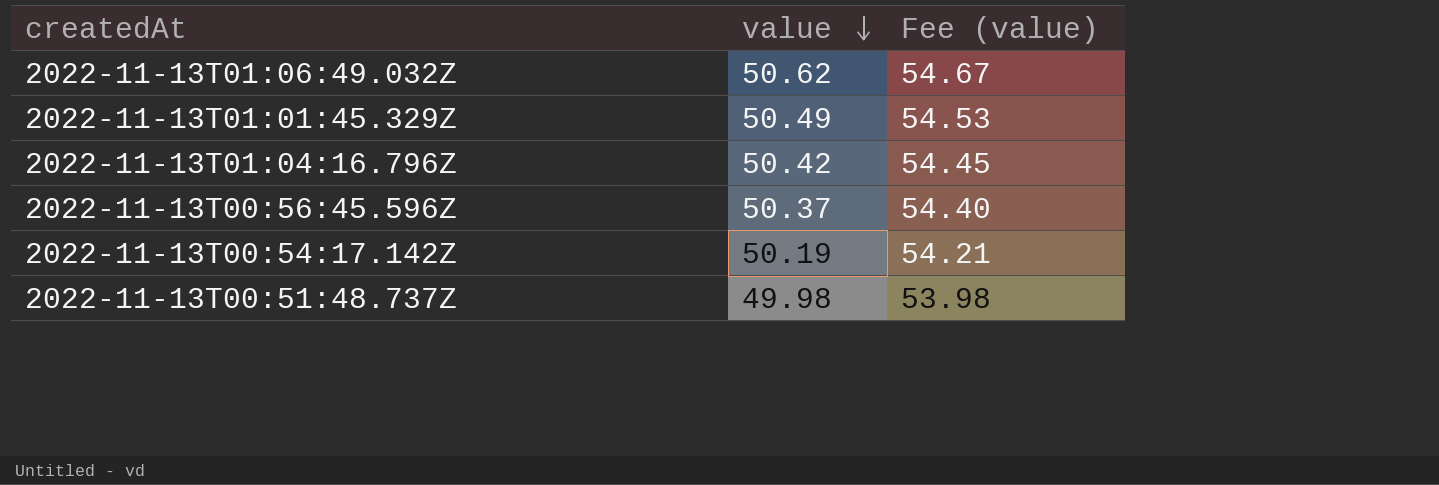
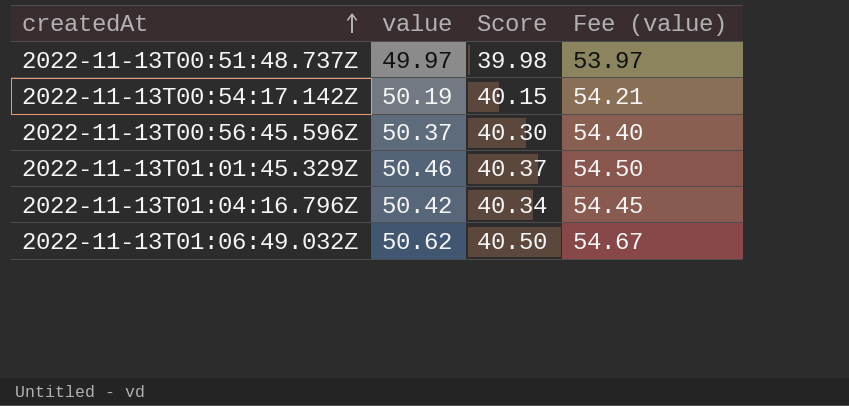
row order: value descending -> createdAt ascending
column Score | formula: none -> [value] * 0.8
2022-11-13T00:51:48.737Z | value: 49.98 -> 49.97
2022-11-13T00:51:48.737Z | Fee (value): 53.98 -> 53.97
2022-11-13T01:01:45.329Z | value: 50.49 -> 50.46
2022-11-13T01:01:45.329Z | Fee (value): 54.53 -> 54.50

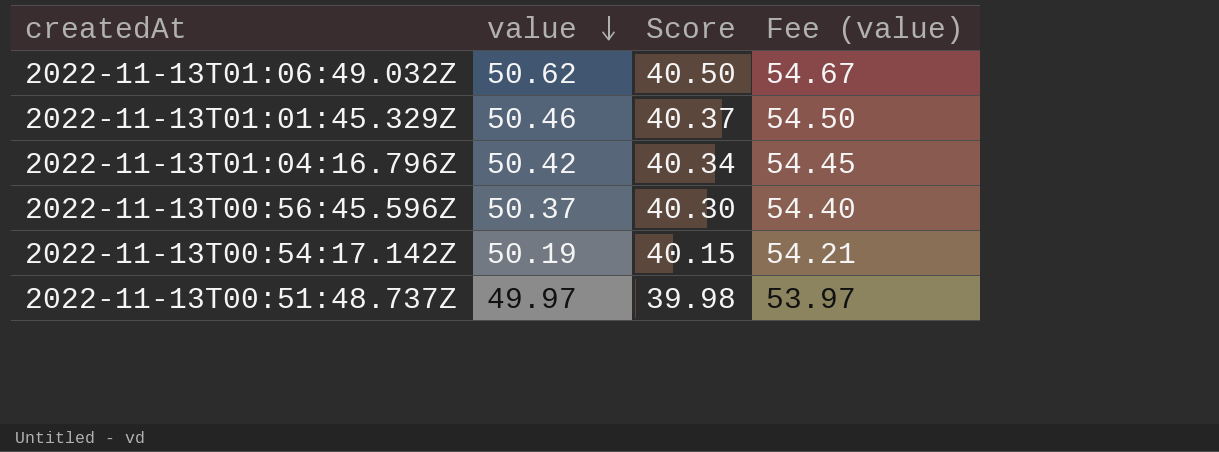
row order: createdAt ascending -> value descending

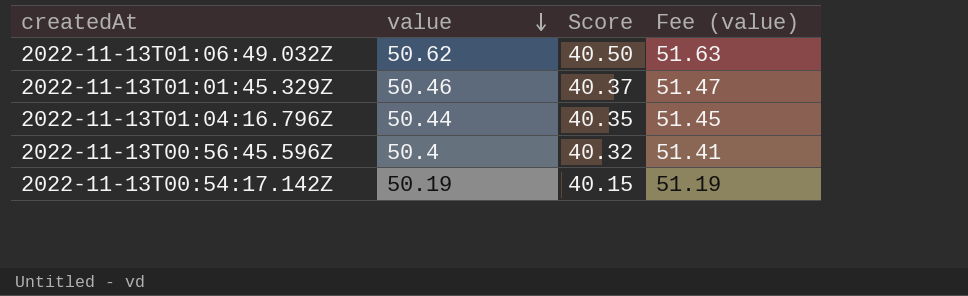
column Fee (value) | formula: [value] * 1.08 -> [value] * 1.02
row 2022-11-13T00:51:48.737Z: 49.97 | 39.98 | 53.97 -> none
2022-11-13T01:04:16.796Z | value: 50.42 -> 50.44
2022-11-13T01:04:16.796Z | Score: 40.34 -> 40.35
2022-11-13T00:56:45.596Z | value: 50.37 -> 50.4
2022-11-13T00:56:45.596Z | Score: 40.30 -> 40.32

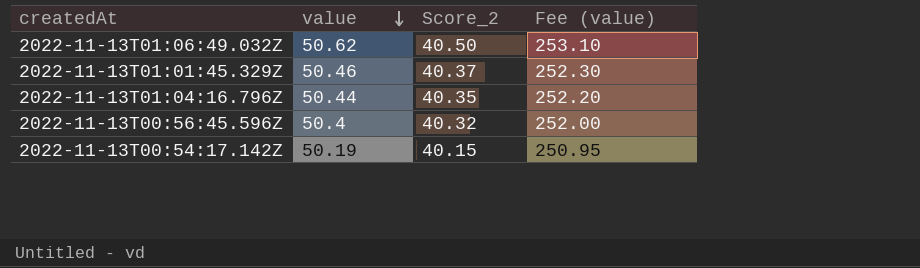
column name: Score -> Score_2
column Fee (value) | formula: [value] * 1.02 -> [value] * 5

